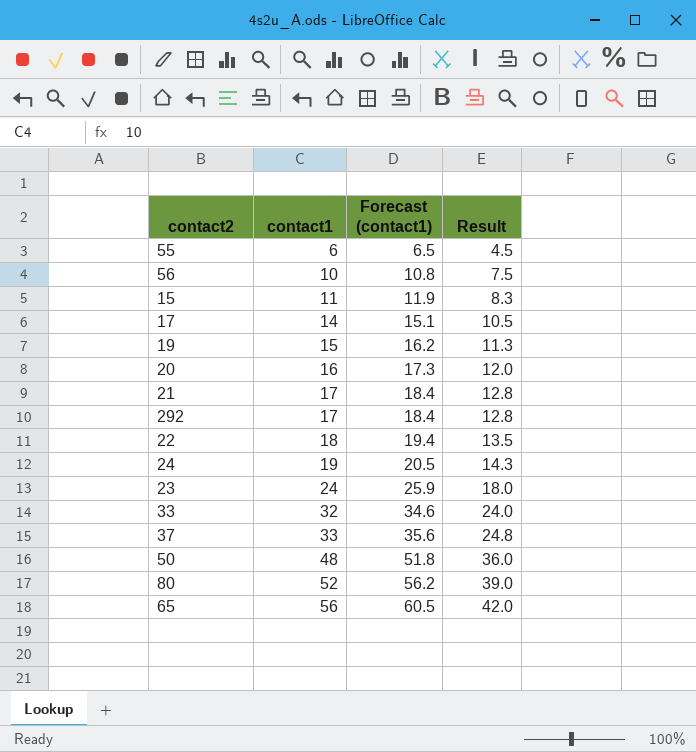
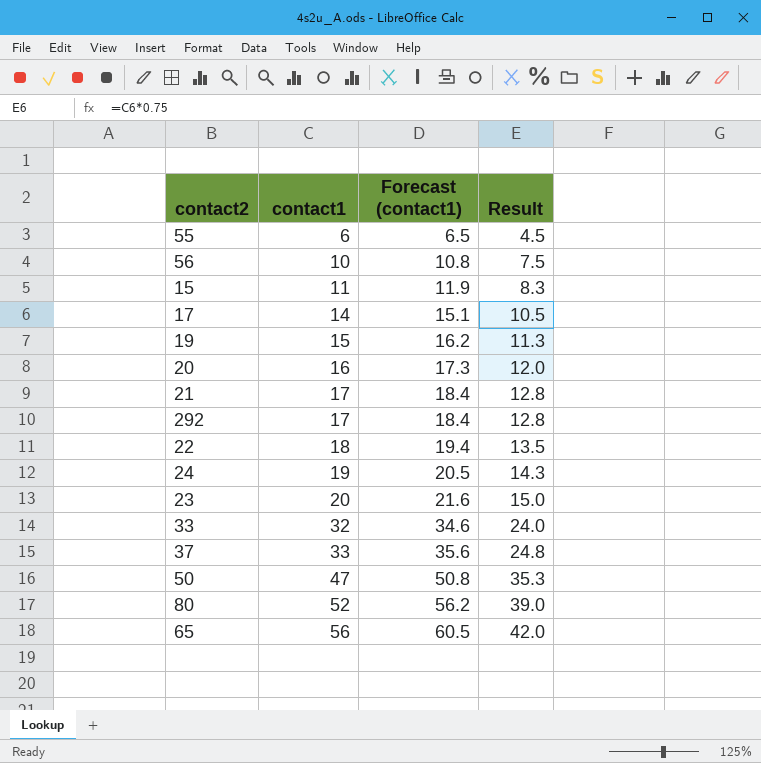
23 | contact1: 24 -> 20
23 | Forecast (contact1): 25.9 -> 21.6
23 | Result: 18.0 -> 15.0
50 | contact1: 48 -> 47
50 | Forecast (contact1): 51.8 -> 50.8
50 | Result: 36.0 -> 35.3

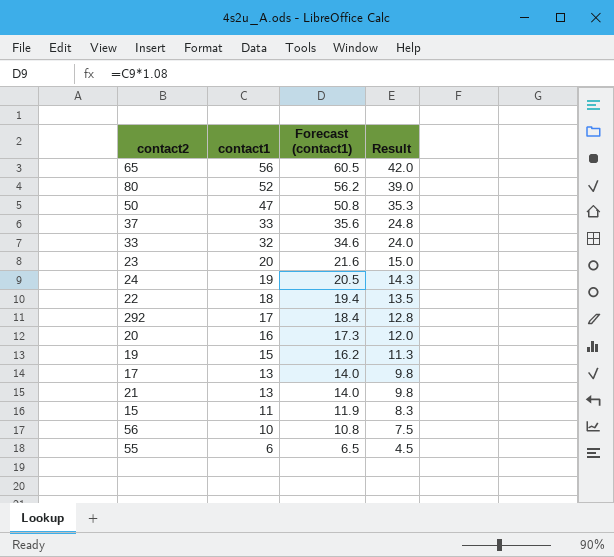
row order: contact1 ascending -> contact1 descending
17 | contact1: 14 -> 13
17 | Forecast (contact1): 15.1 -> 14.0
17 | Result: 10.5 -> 9.8
21 | contact1: 17 -> 13
21 | Forecast (contact1): 18.4 -> 14.0
21 | Result: 12.8 -> 9.8

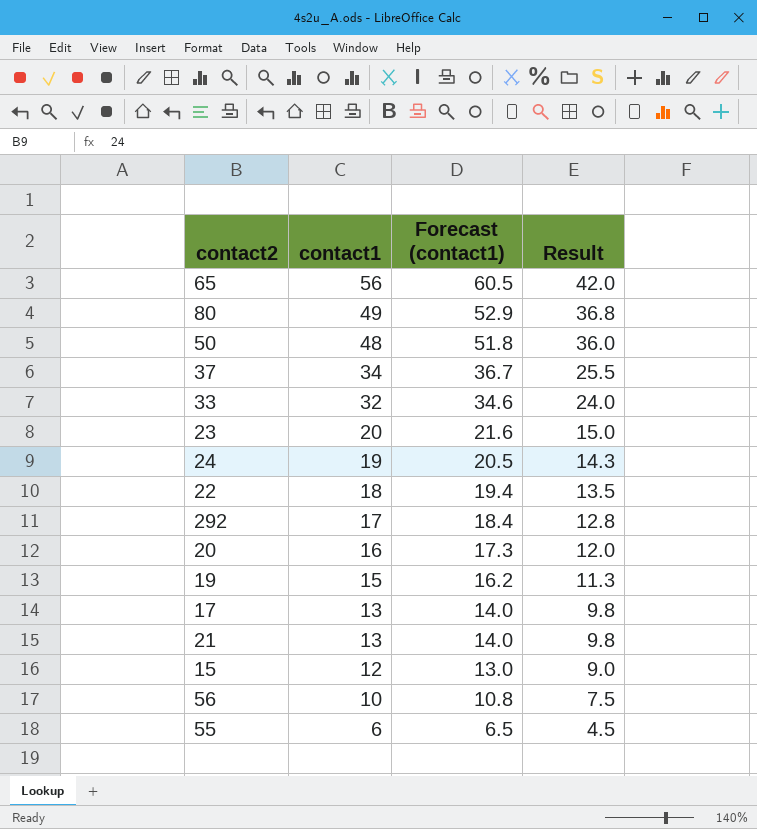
80 | contact1: 52 -> 49
80 | Forecast (contact1): 56.2 -> 52.9
80 | Result: 39.0 -> 36.8
50 | contact1: 47 -> 48
50 | Forecast (contact1): 50.8 -> 51.8
50 | Result: 35.3 -> 36.0
37 | contact1: 33 -> 34
37 | Forecast (contact1): 35.6 -> 36.7
37 | Result: 24.8 -> 25.5
15 | contact1: 11 -> 12
15 | Forecast (contact1): 11.9 -> 13.0
15 | Result: 8.3 -> 9.0

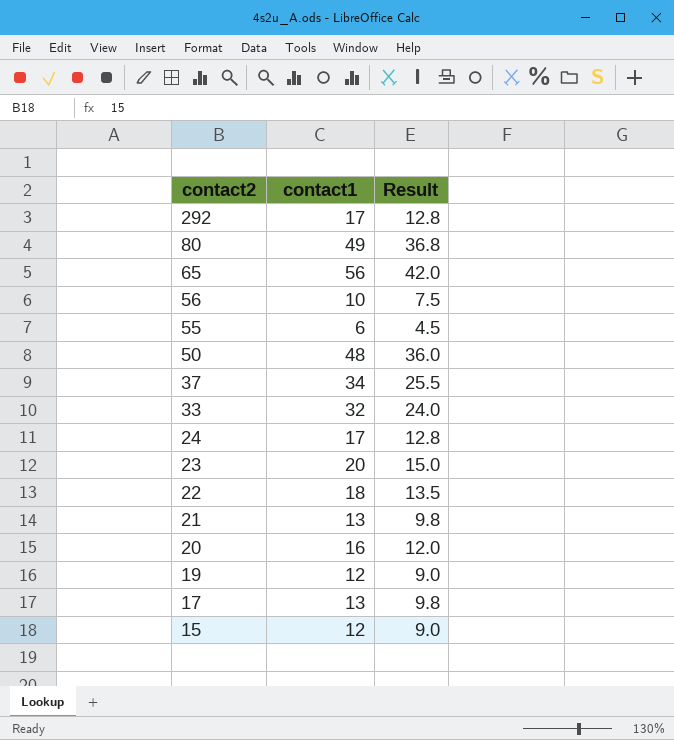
row order: contact1 descending -> contact2 descending
column Forecast (contact1) | formula: [contact1] * 1.08 -> none
24 | contact1: 19 -> 17
24 | Result: 14.3 -> 12.8
19 | contact1: 15 -> 12
19 | Result: 11.3 -> 9.0

